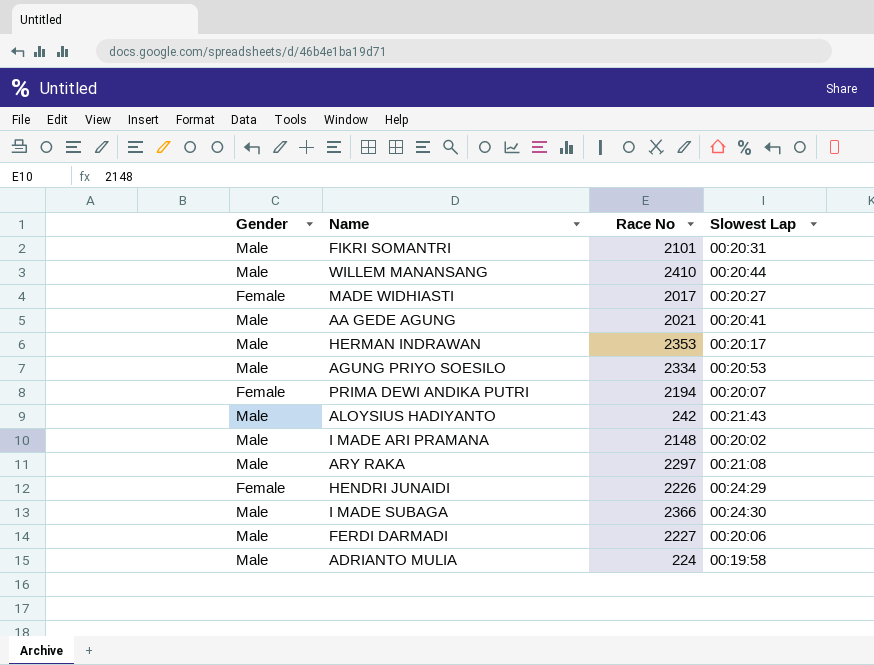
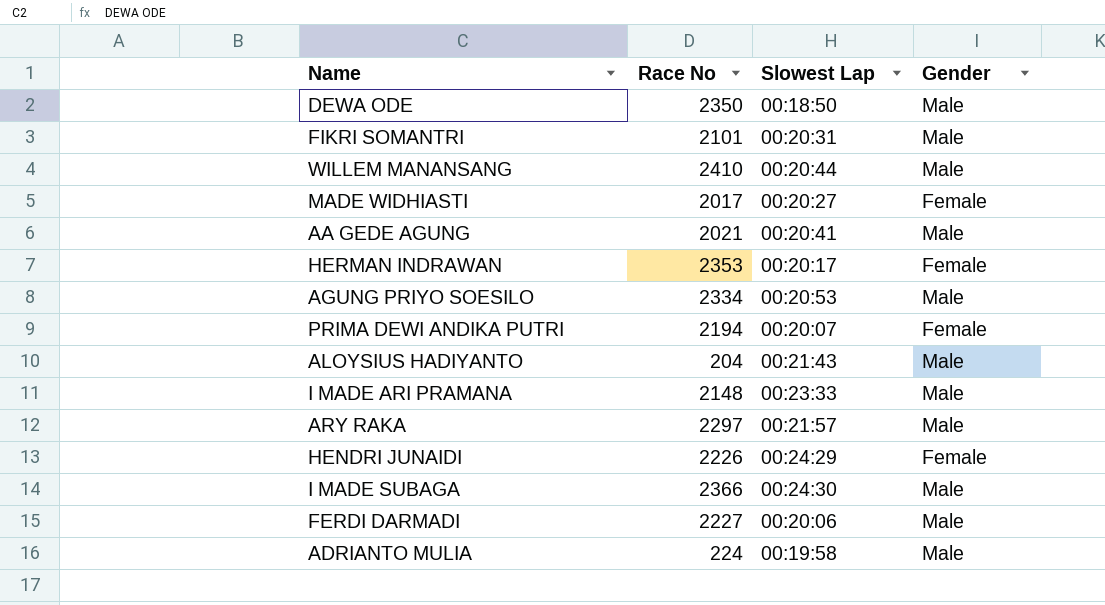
column Gender | position: 1 -> 4
row DEWA ODE: none -> 2350 | 00:18:50 | Male
HERMAN INDRAWAN | Gender: Male -> Female
ALOYSIUS HADIYANTO | Race No: 242 -> 204
I MADE ARI PRAMANA | Slowest Lap: 00:20:02 -> 00:23:33
ARY RAKA | Slowest Lap: 00:21:08 -> 00:21:57

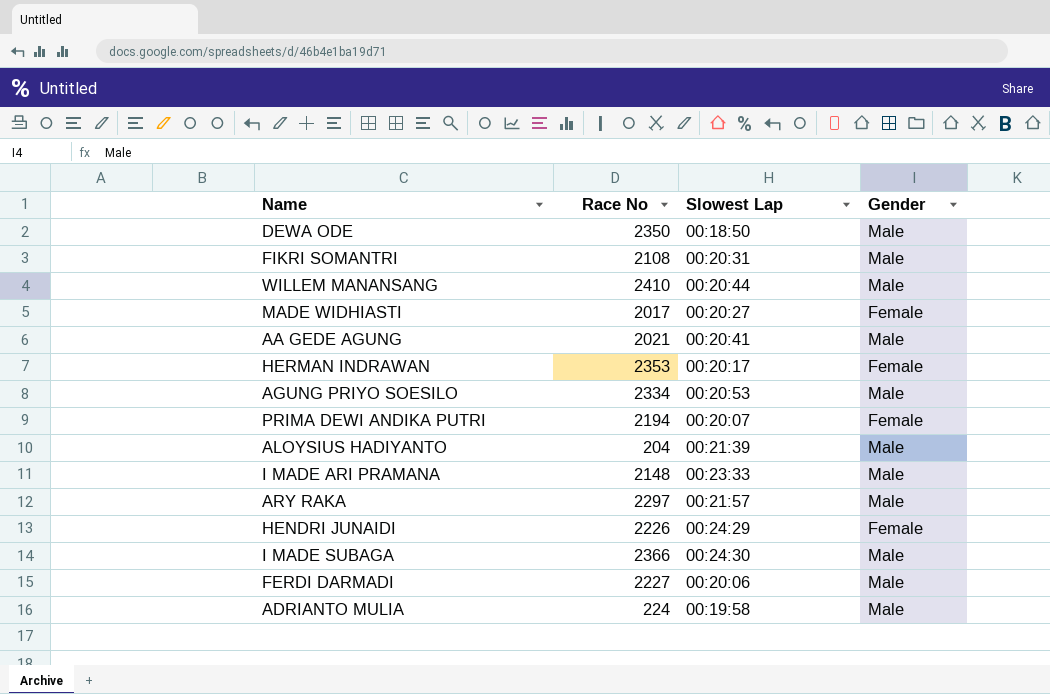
FIKRI SOMANTRI | Race No: 2101 -> 2108
ALOYSIUS HADIYANTO | Slowest Lap: 00:21:43 -> 00:21:39

